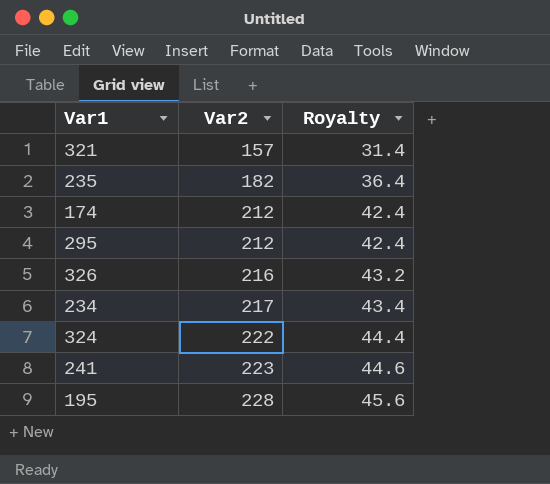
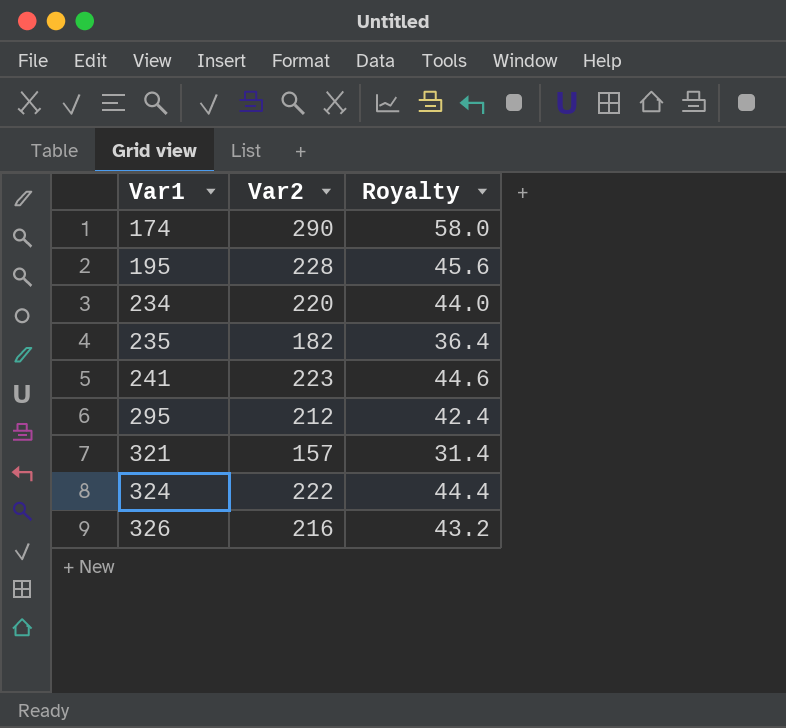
row order: Var2 ascending -> Var1 ascending
174 | Var2: 212 -> 290
174 | Royalty: 42.4 -> 58.0
234 | Var2: 217 -> 220
234 | Royalty: 43.4 -> 44.0

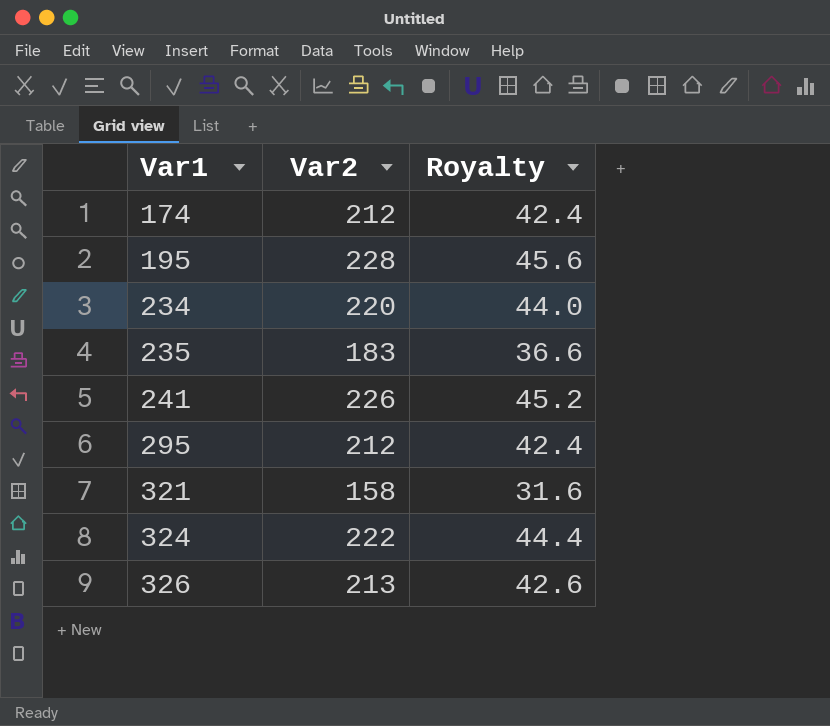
174 | Var2: 290 -> 212
174 | Royalty: 58.0 -> 42.4
235 | Var2: 182 -> 183
235 | Royalty: 36.4 -> 36.6
241 | Var2: 223 -> 226
241 | Royalty: 44.6 -> 45.2
321 | Var2: 157 -> 158
321 | Royalty: 31.4 -> 31.6
326 | Var2: 216 -> 213
326 | Royalty: 43.2 -> 42.6

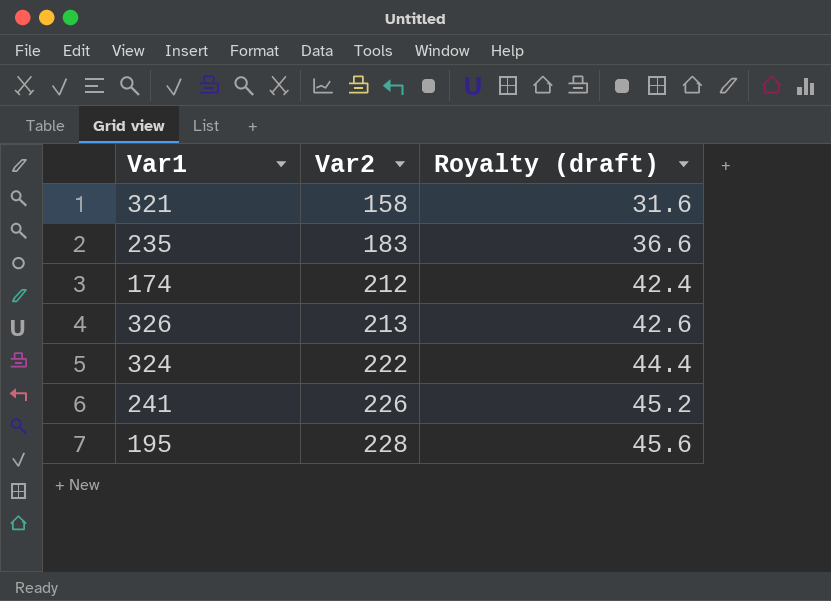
row order: Var1 ascending -> Var2 ascending
column name: Royalty -> Royalty (draft)
row 234: 220 | 44.0 -> none
row 295: 212 | 42.4 -> none

